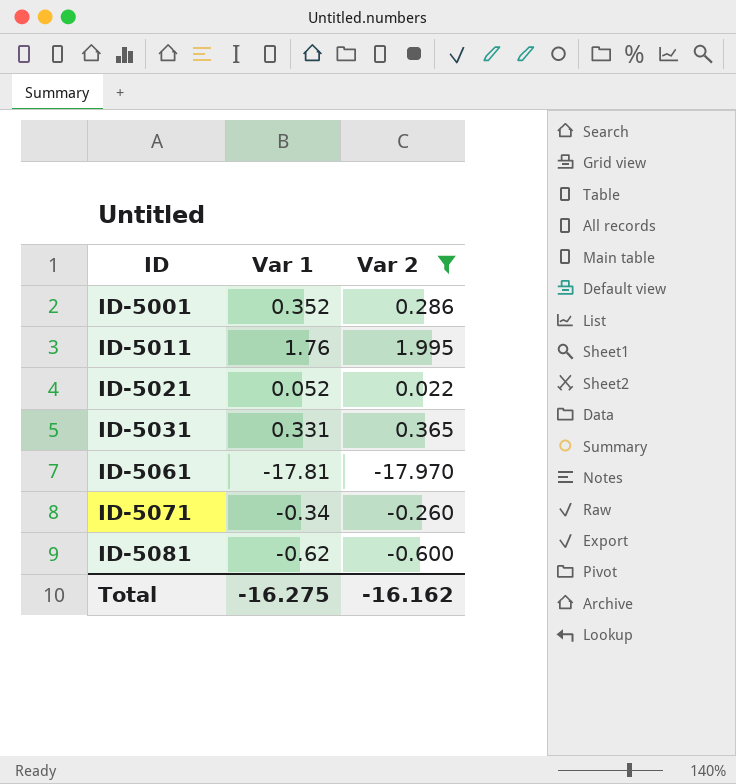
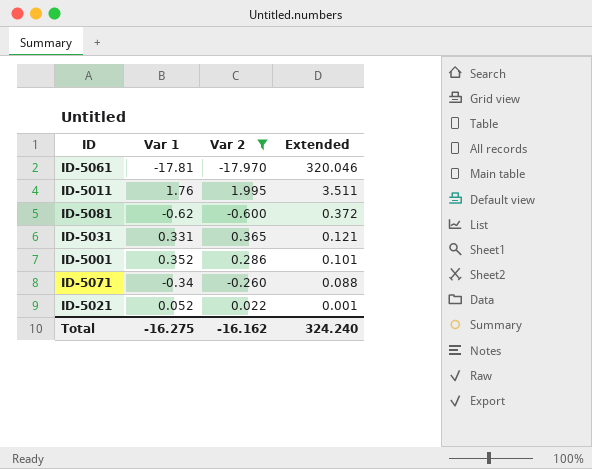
row order: ID ascending -> Extended descending
column Extended | formula: none -> [Var 1] * [Var 2]

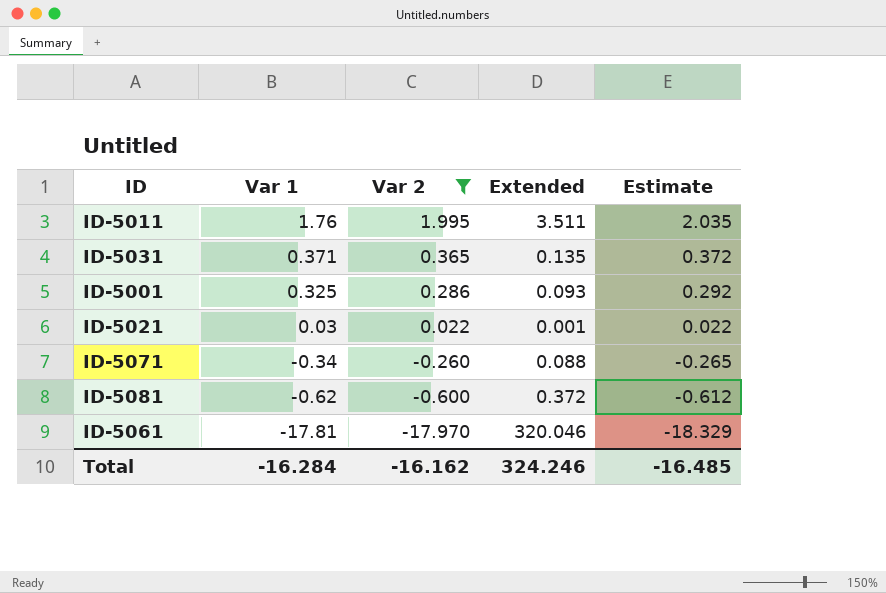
row order: Extended descending -> Var 1 descending
column Estimate | formula: none -> [Var 2] * 1.02
ID-5031 | Var 1: 0.331 -> 0.371
ID-5031 | Extended: 0.121 -> 0.135
ID-5001 | Var 1: 0.352 -> 0.325
ID-5001 | Extended: 0.101 -> 0.093
ID-5021 | Var 1: 0.052 -> 0.03
Total | Var 1: -16.275 -> -16.284
Total | Extended: 324.240 -> 324.246

